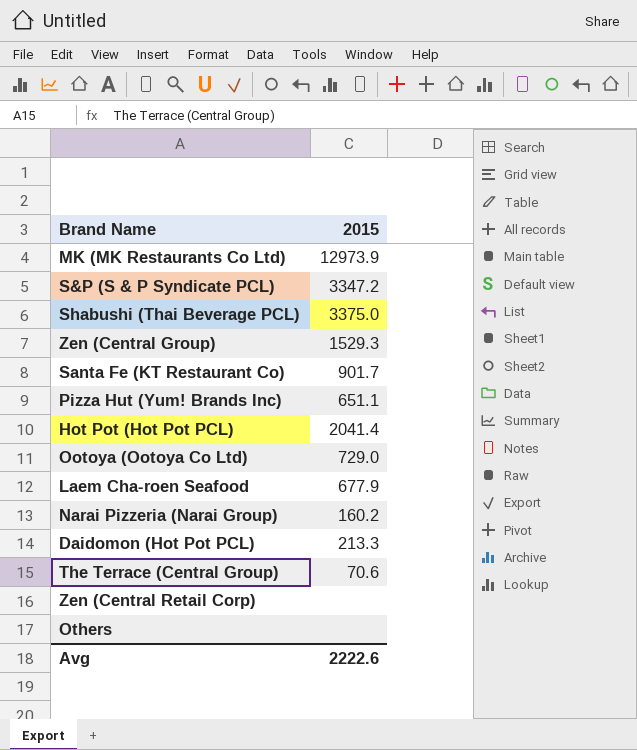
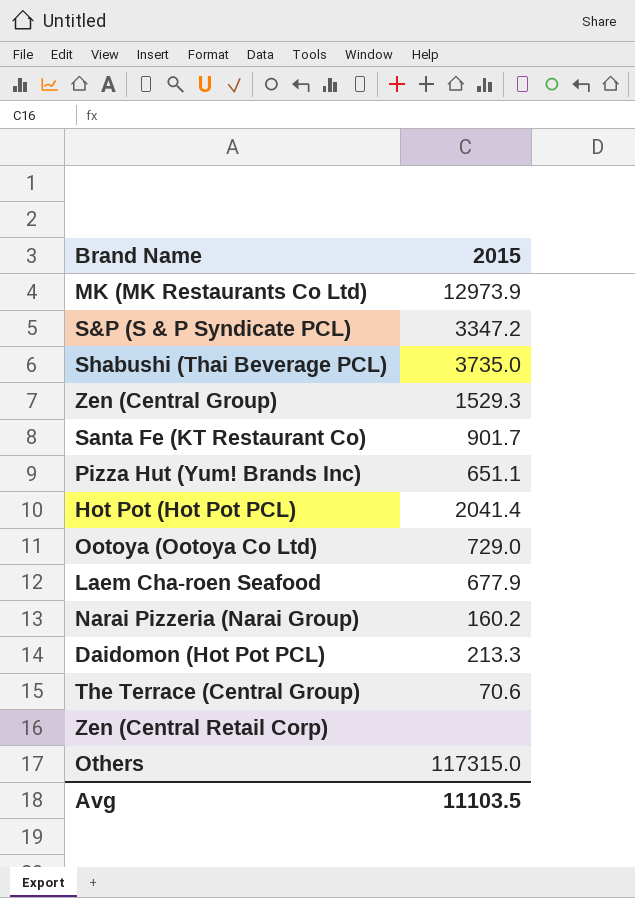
Shabushi (Thai Beverage PCL) | 2015: 3375.0 -> 3735.0
Others | 2015: none -> 117315.0
Avg | 2015: 2222.6 -> 11103.5

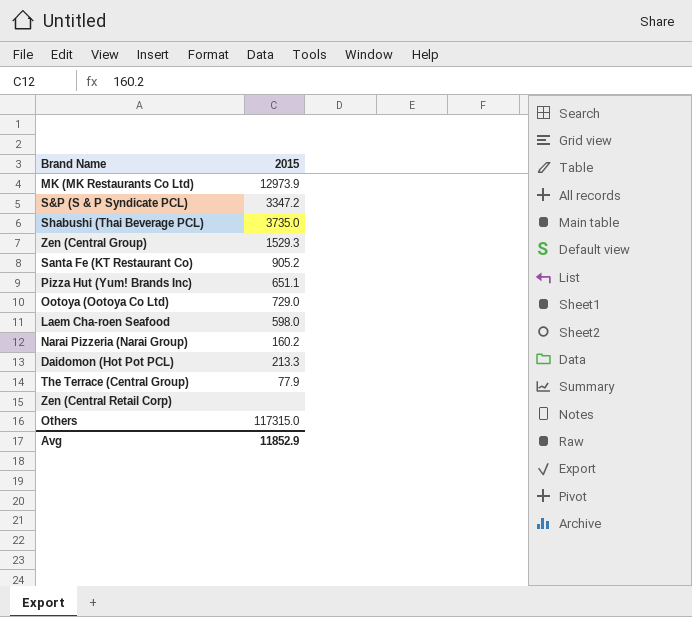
row Hot Pot (Hot Pot PCL): 2041.4 -> none
Santa Fe (KT Restaurant Co) | 2015: 901.7 -> 905.2
Laem Cha-roen Seafood | 2015: 677.9 -> 598.0
The Terrace (Central Group) | 2015: 70.6 -> 77.9
Avg | 2015: 11103.5 -> 11852.9

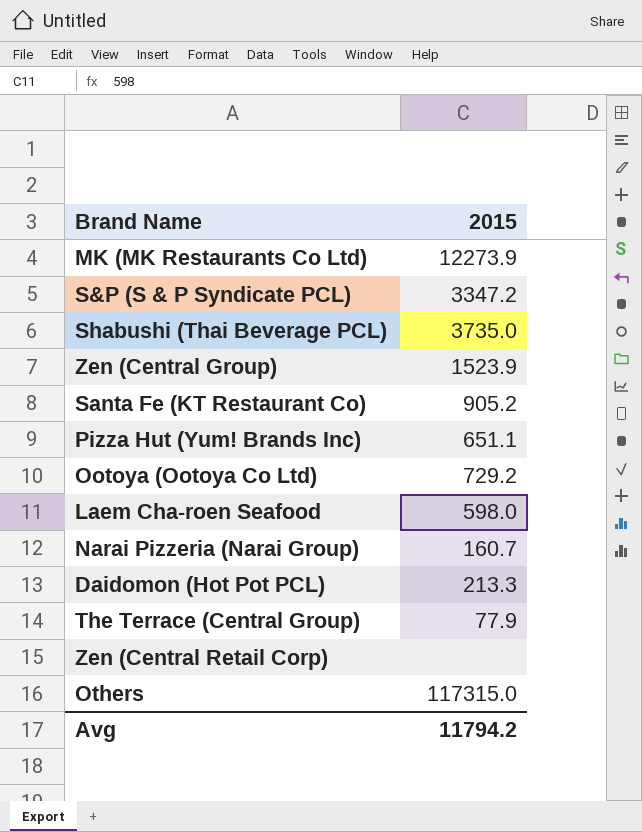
MK (MK Restaurants Co Ltd) | 2015: 12973.9 -> 12273.9
Zen (Central Group) | 2015: 1529.3 -> 1523.9
Ootoya (Ootoya Co Ltd) | 2015: 729.0 -> 729.2
Narai Pizzeria (Narai Group) | 2015: 160.2 -> 160.7
Avg | 2015: 11852.9 -> 11794.2

